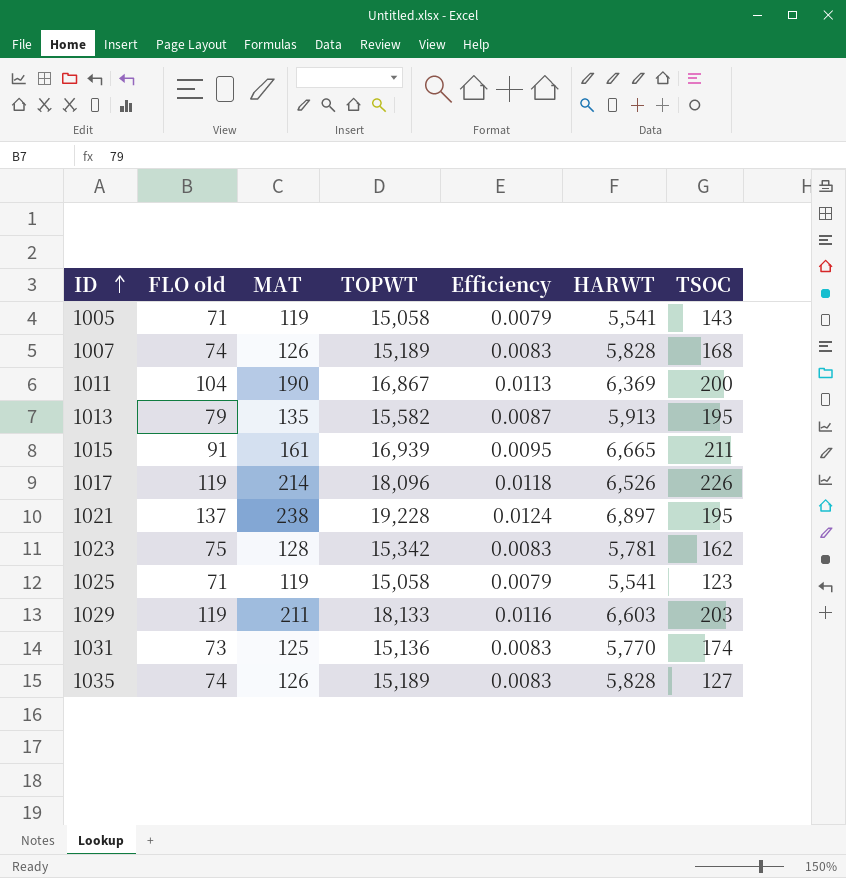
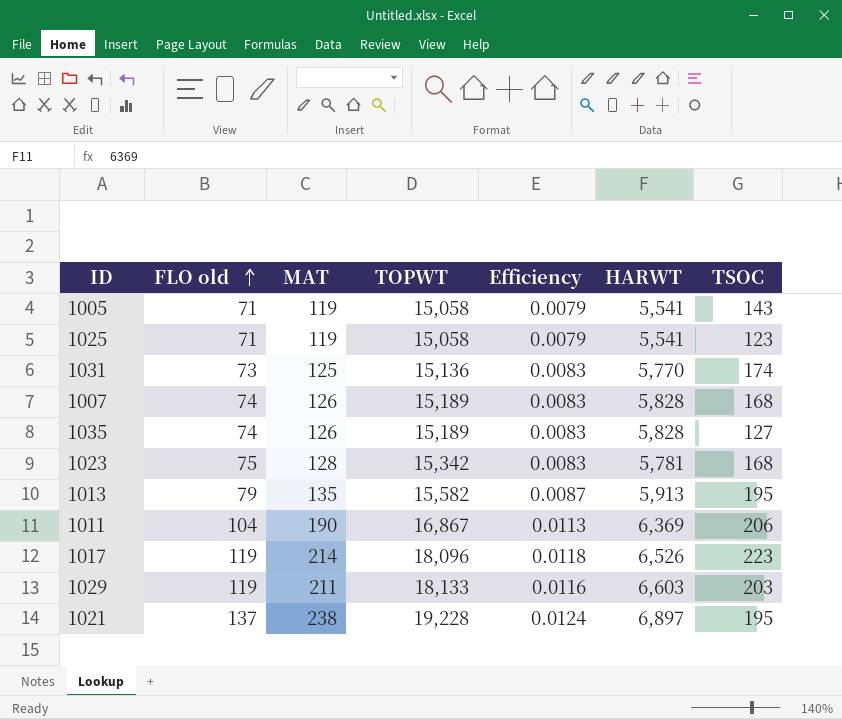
row order: ID ascending -> FLO old ascending
row 1015: 91 | 161 | 16,939 | 0.0095 | 6,665 | 211 -> none
1023 | TSOC: 162 -> 168
1011 | TSOC: 200 -> 206
1017 | TSOC: 226 -> 223

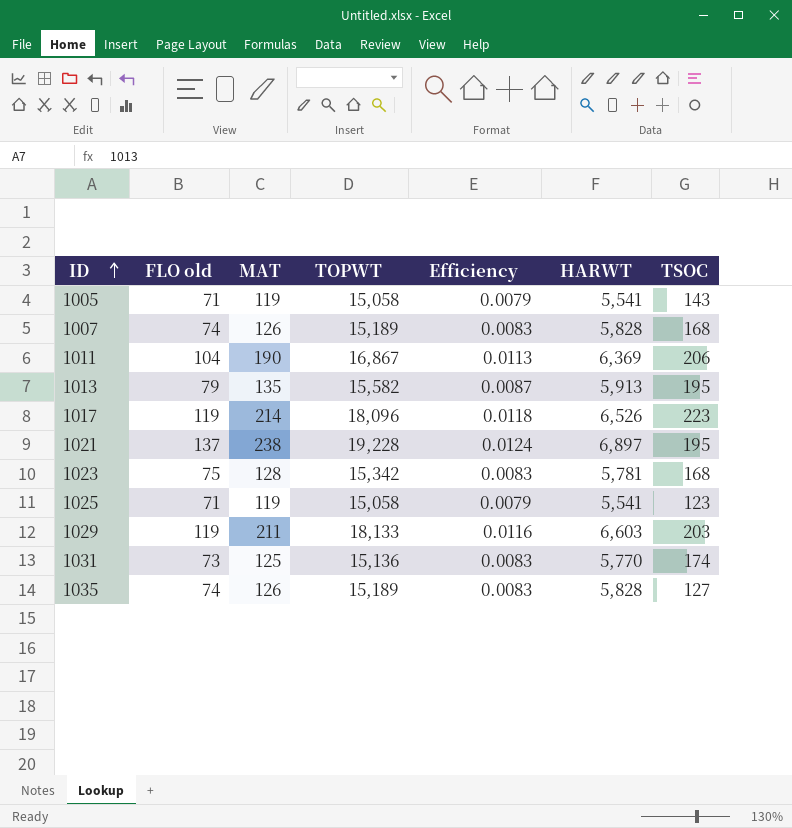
row order: FLO old ascending -> ID ascending

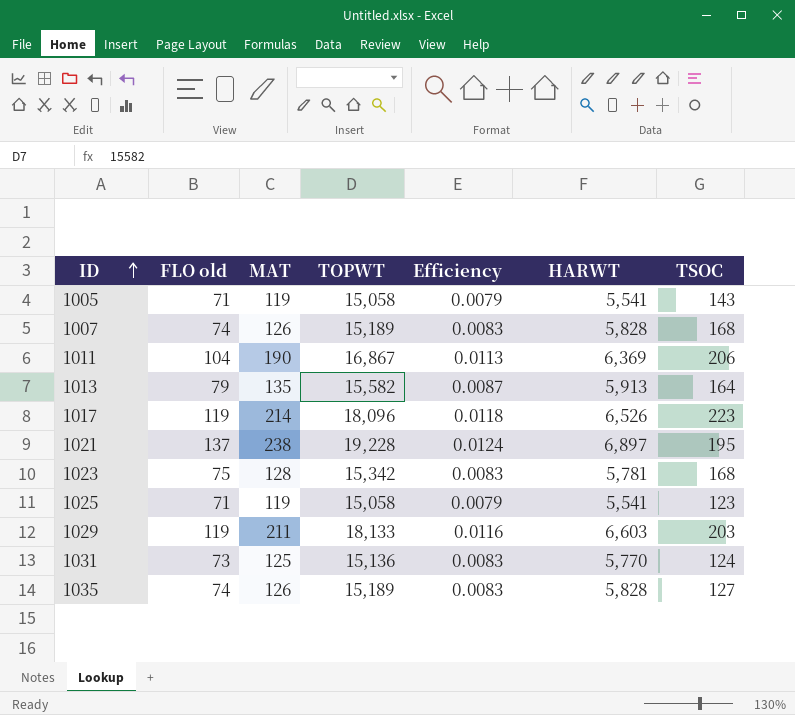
1013 | TSOC: 195 -> 164
1031 | TSOC: 174 -> 124

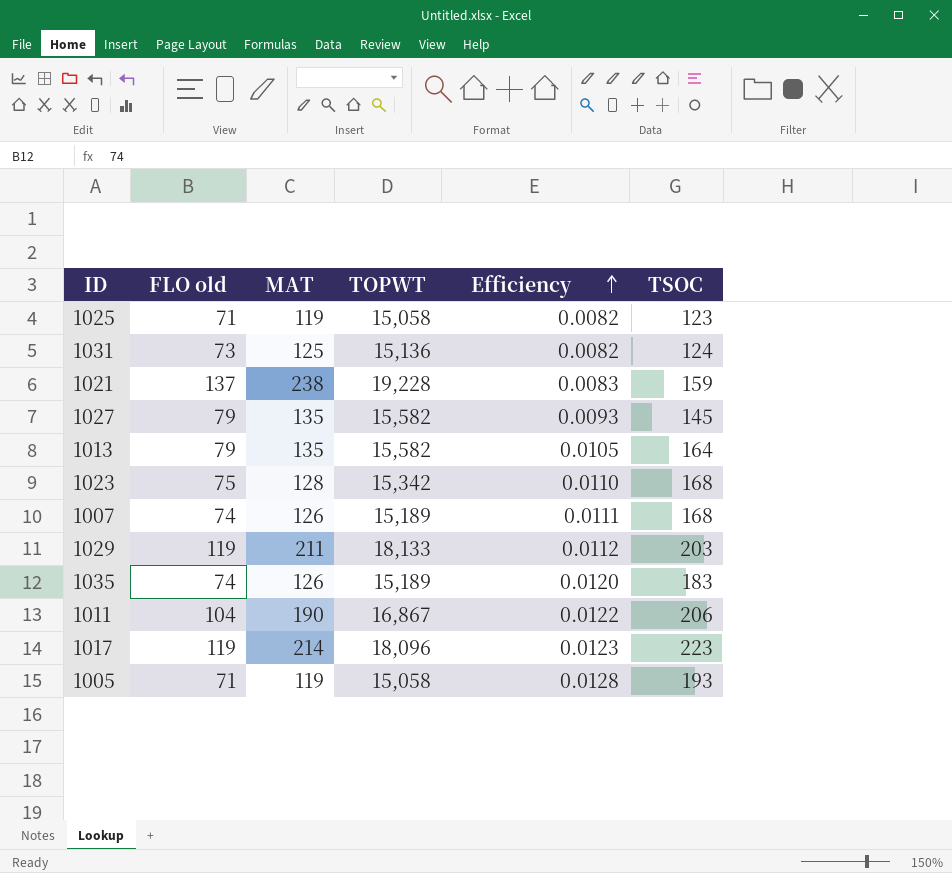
row order: ID ascending -> Efficiency ascending
column HARWT | position: 6 -> none
column Efficiency | formula: [MAT] / [TOPWT] -> [TSOC] / [TOPWT]
1021 | TSOC: 195 -> 159
row 1027: none -> 79 | 135 | 15,582 | 0.0093 | 145
1035 | TSOC: 127 -> 183
1005 | TSOC: 143 -> 193

